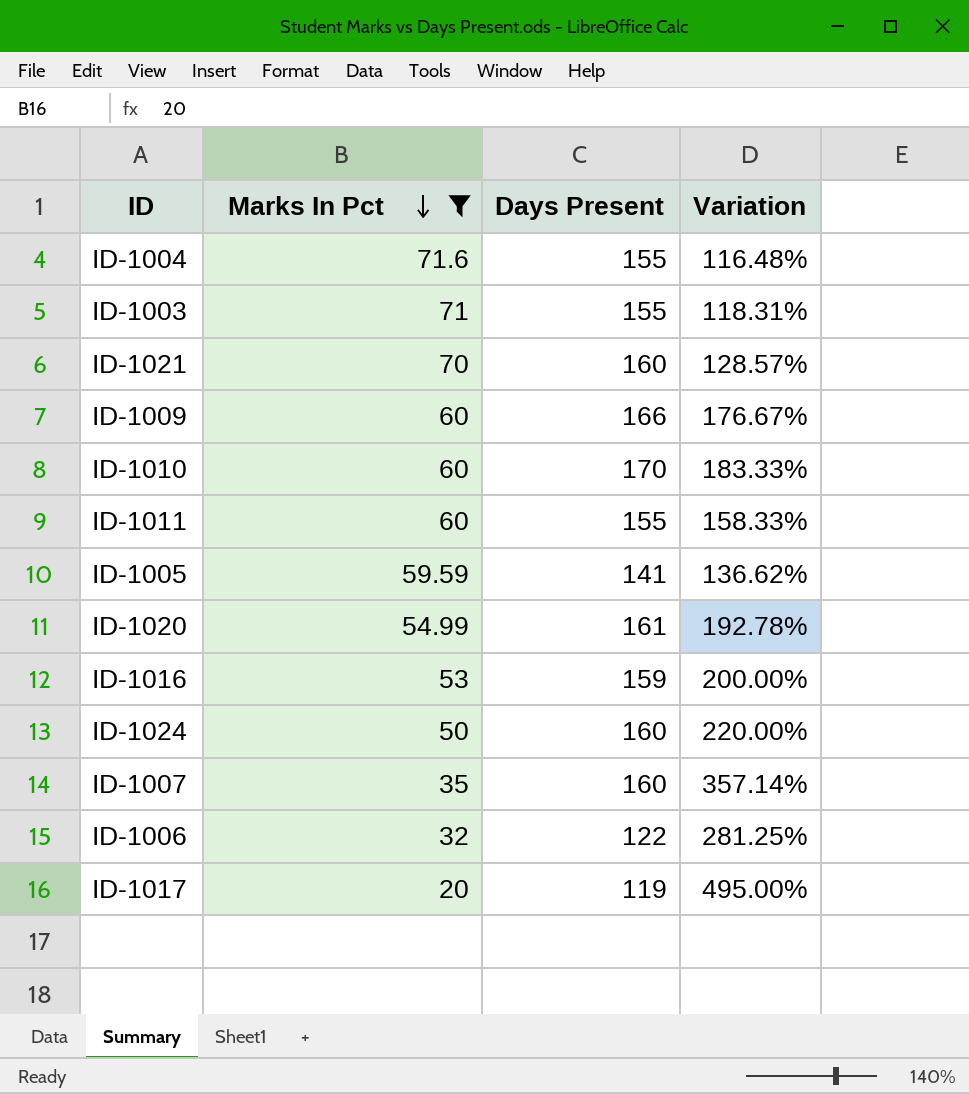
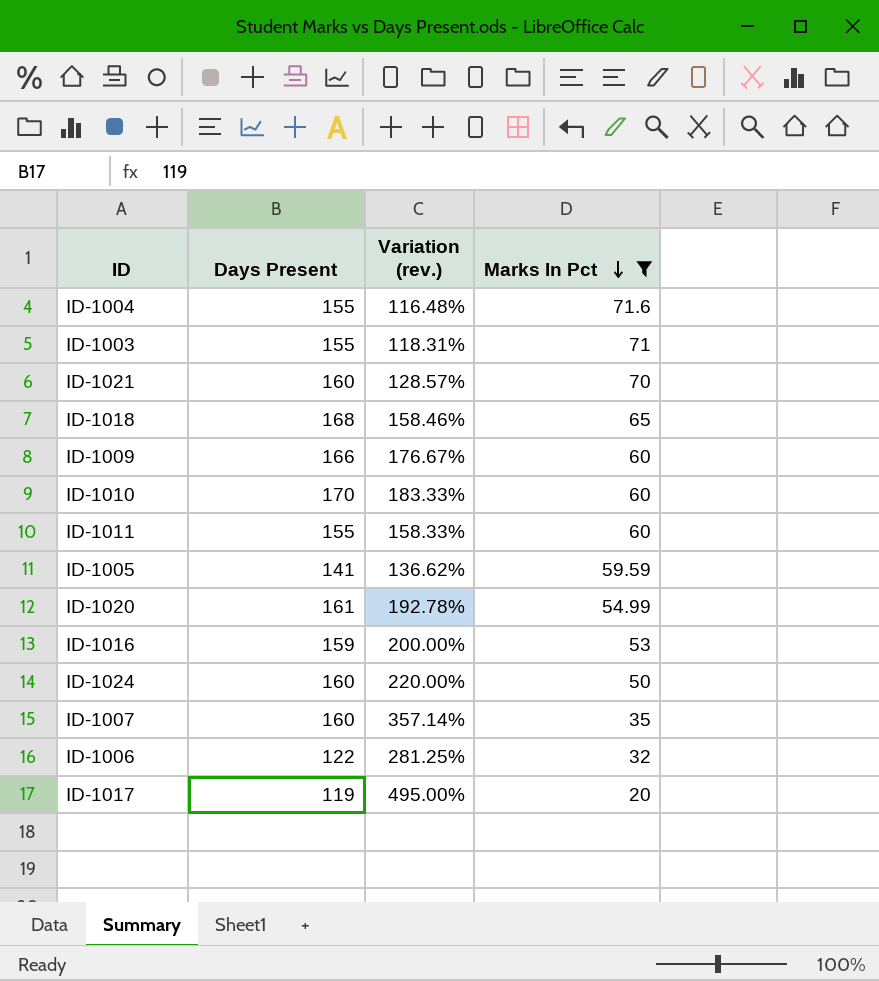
column name: Variation -> Variation (rev.)
column Marks In Pct | position: 2 -> 4
row ID-1018: none -> 168 | 158.46% | 65

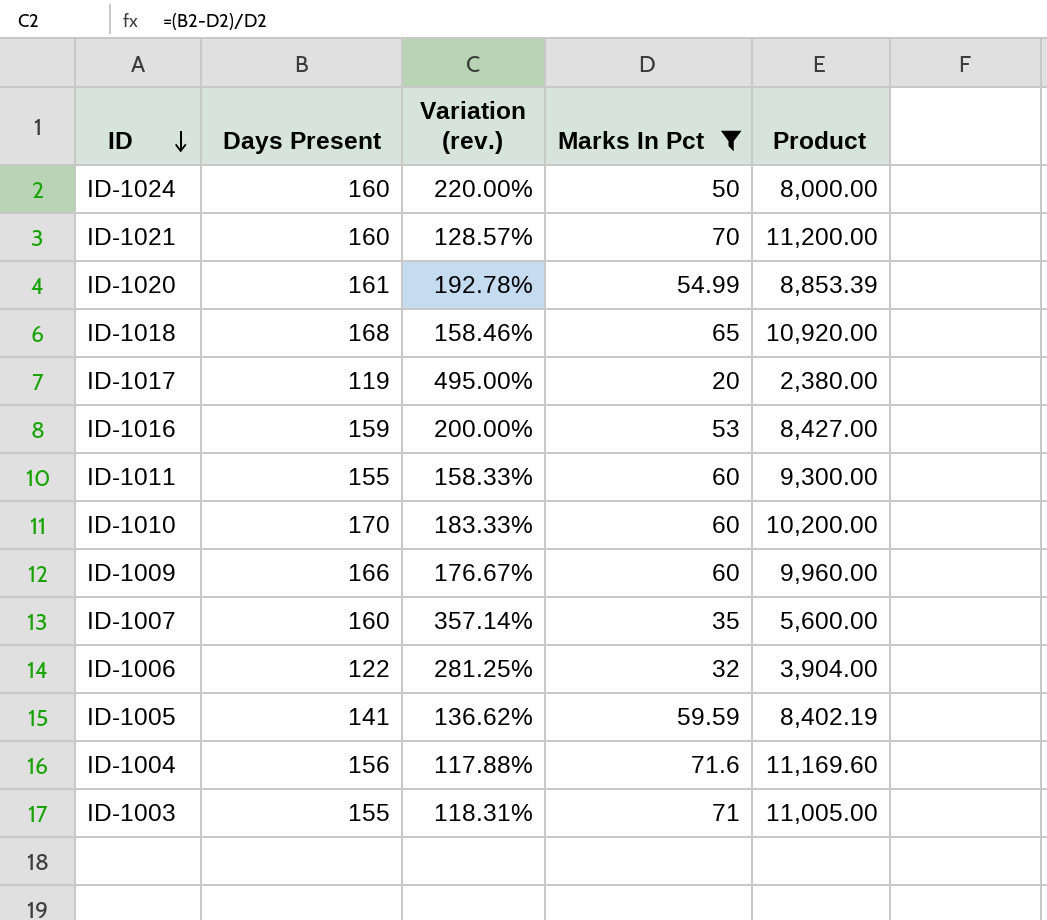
row order: Marks In Pct descending -> ID descending
column Product | formula: none -> [Days Present] * [Marks In Pct]
ID-1004 | Days Present: 155 -> 156
ID-1004 | Variation (rev.): 116.48% -> 117.88%

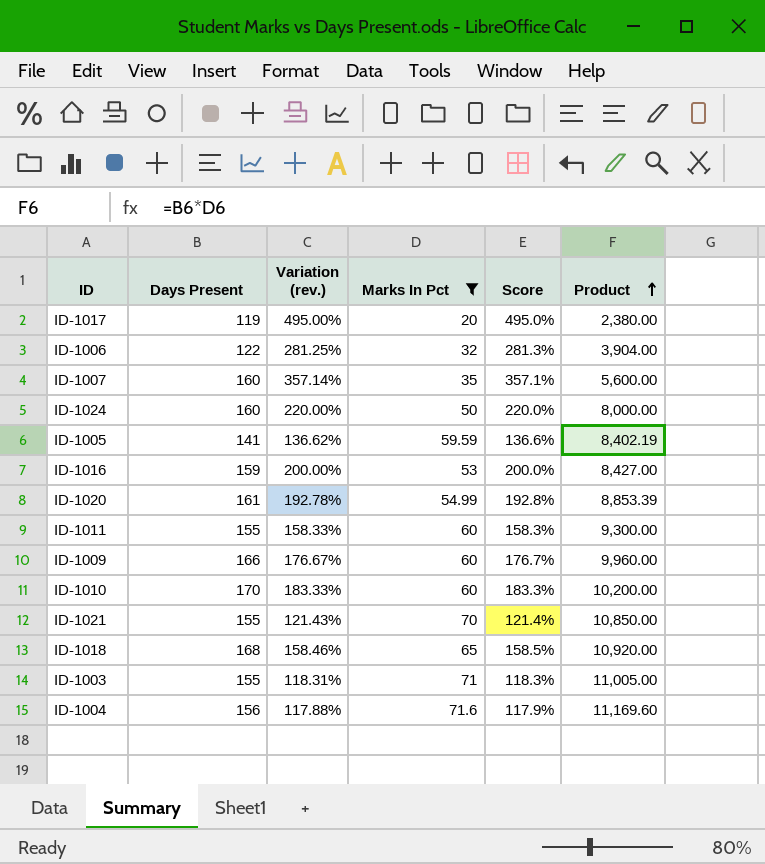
row order: ID descending -> Product ascending
column Score | formula: none -> ([Days Present] - [Marks In Pct]) / [Marks In Pct]
ID-1021 | Days Present: 160 -> 155
ID-1021 | Variation (rev.): 128.57% -> 121.43%
ID-1021 | Product: 11,200.00 -> 10,850.00

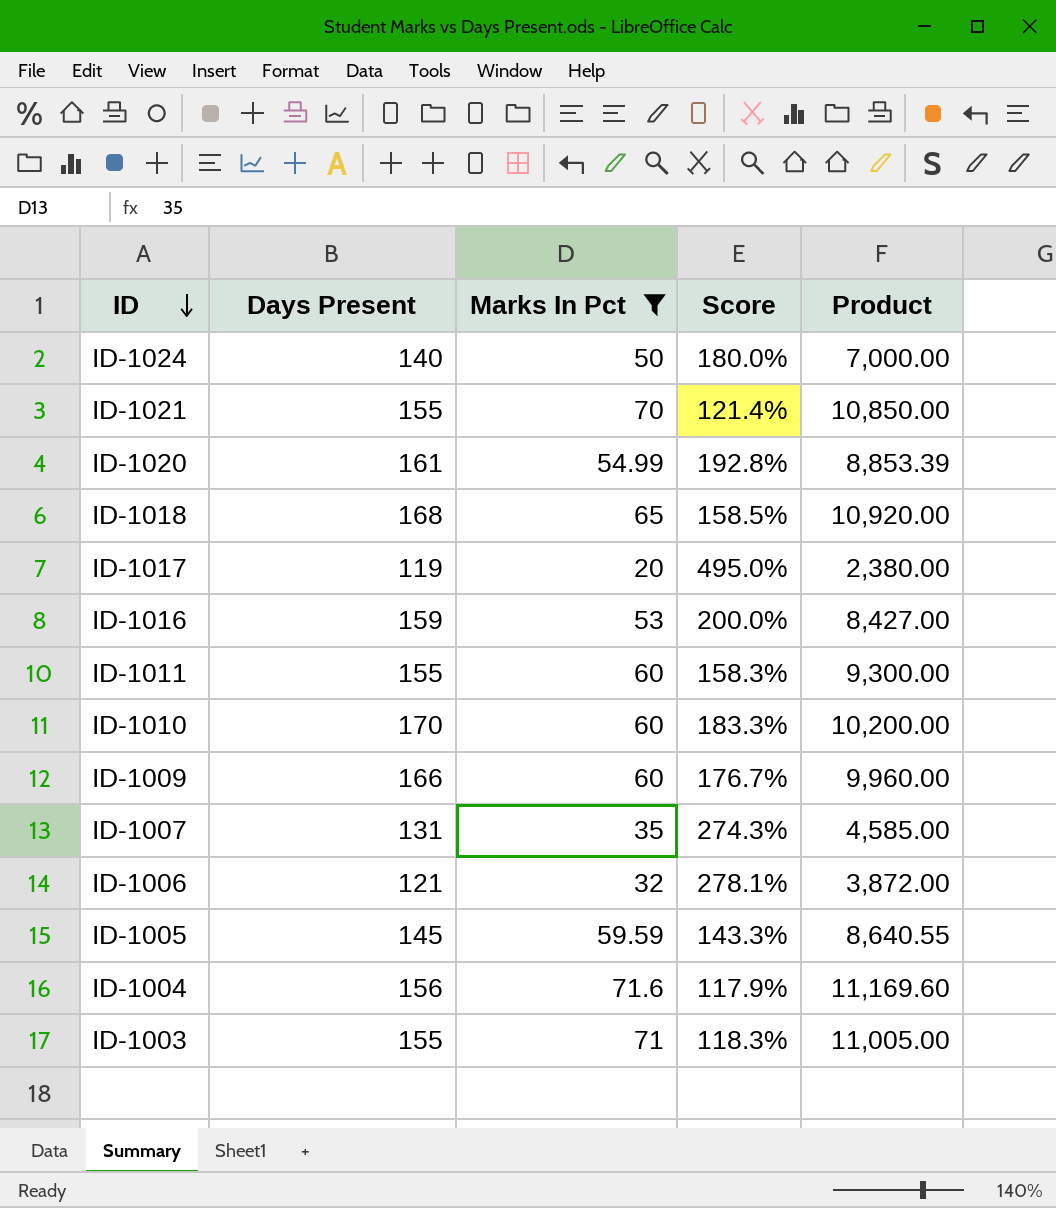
row order: Product ascending -> ID descending
column Variation (rev.) | formula: ([Days Present] - [Marks In Pct]) / [Marks In Pct] -> none
ID-1024 | Days Present: 160 -> 140
ID-1024 | Score: 220.0% -> 180.0%
ID-1024 | Product: 8,000.00 -> 7,000.00
ID-1007 | Days Present: 160 -> 131
ID-1007 | Score: 357.1% -> 274.3%
ID-1007 | Product: 5,600.00 -> 4,585.00
ID-1006 | Days Present: 122 -> 121
ID-1006 | Score: 281.3% -> 278.1%
ID-1006 | Product: 3,904.00 -> 3,872.00
ID-1005 | Days Present: 141 -> 145
ID-1005 | Score: 136.6% -> 143.3%
ID-1005 | Product: 8,402.19 -> 8,640.55

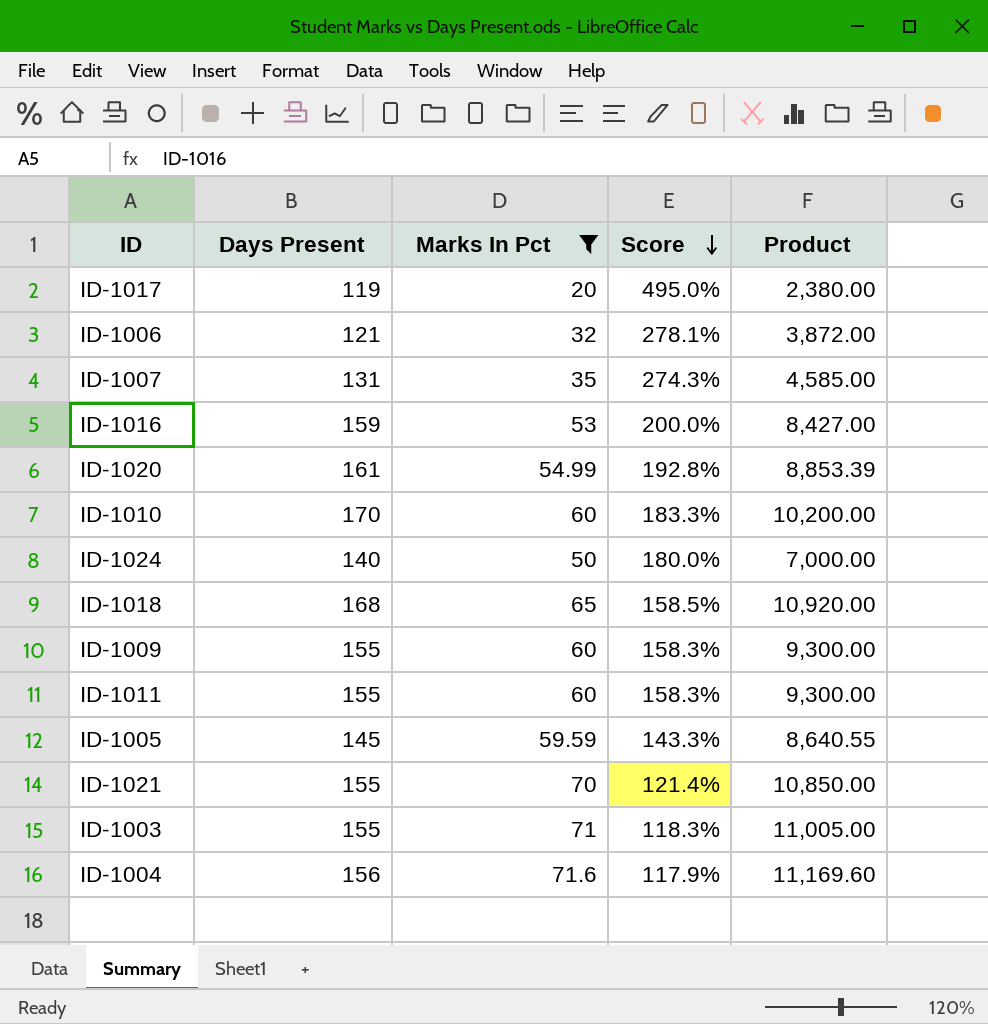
row order: ID descending -> Score descending
ID-1009 | Days Present: 166 -> 155
ID-1009 | Score: 176.7% -> 158.3%
ID-1009 | Product: 9,960.00 -> 9,300.00

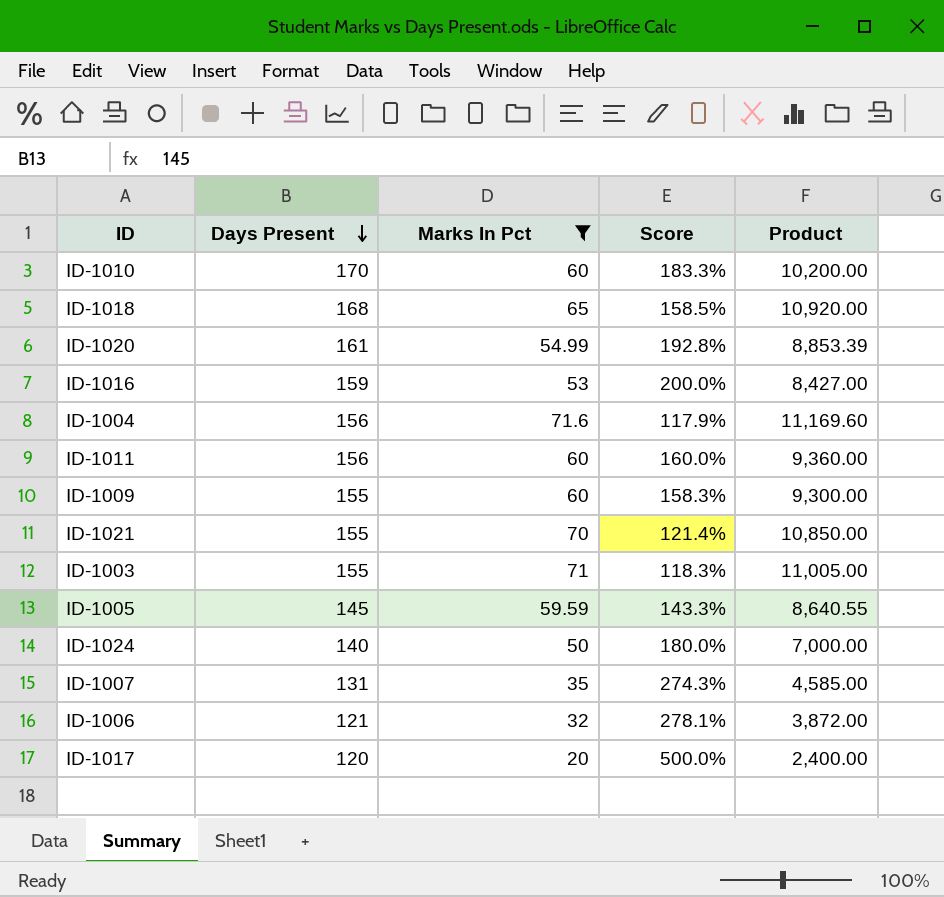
row order: Score descending -> Days Present descending
ID-1011 | Days Present: 155 -> 156
ID-1011 | Score: 158.3% -> 160.0%
ID-1011 | Product: 9,300.00 -> 9,360.00
ID-1017 | Days Present: 119 -> 120
ID-1017 | Score: 495.0% -> 500.0%
ID-1017 | Product: 2,380.00 -> 2,400.00

